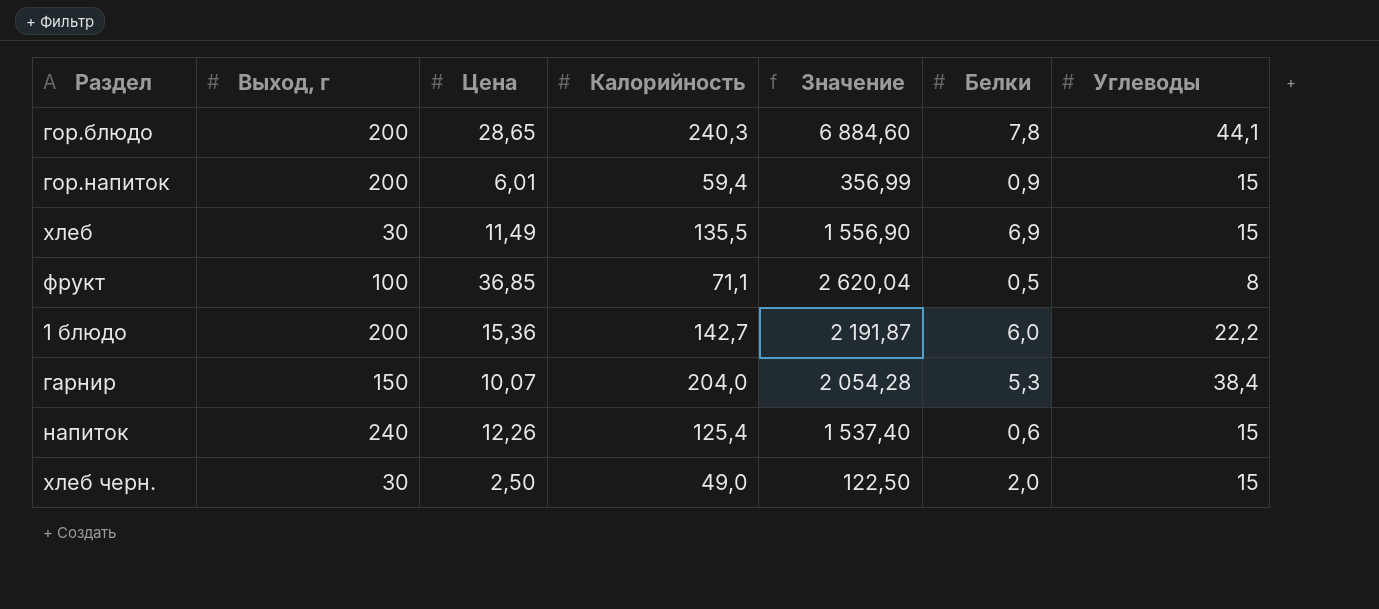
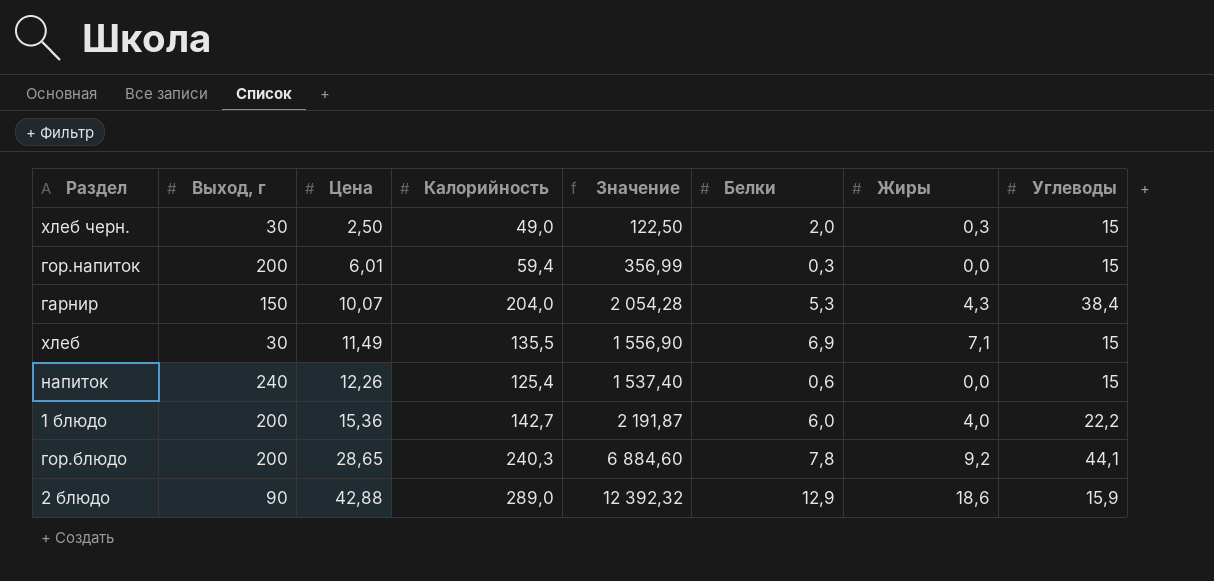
row order: none -> Цена ascending
column Жиры | position: none -> 7
row фрукт: 100 | 36,85 | 71,1 | 2 620,04 | 0,5 | 8 -> none
гор.напиток | Белки: 0,9 -> 0,3
row 2 блюдо: none -> 90 | 42,88 | 289,0 | 12 392,32 | 12,9 | 18,6 | 15,9

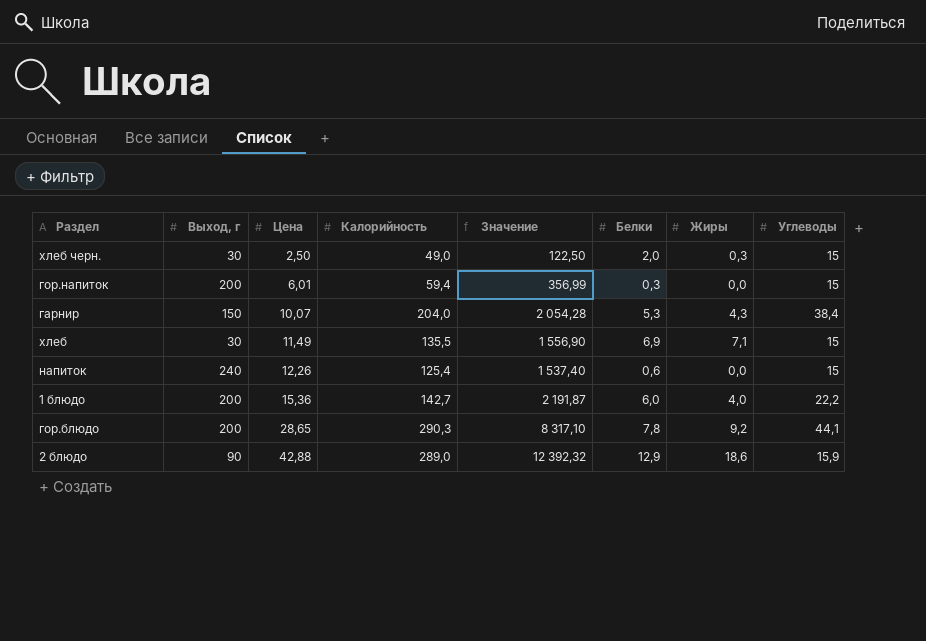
гор.блюдо | Калорийность: 240,3 -> 290,3
гор.блюдо | Значение: 6 884,60 -> 8 317,10

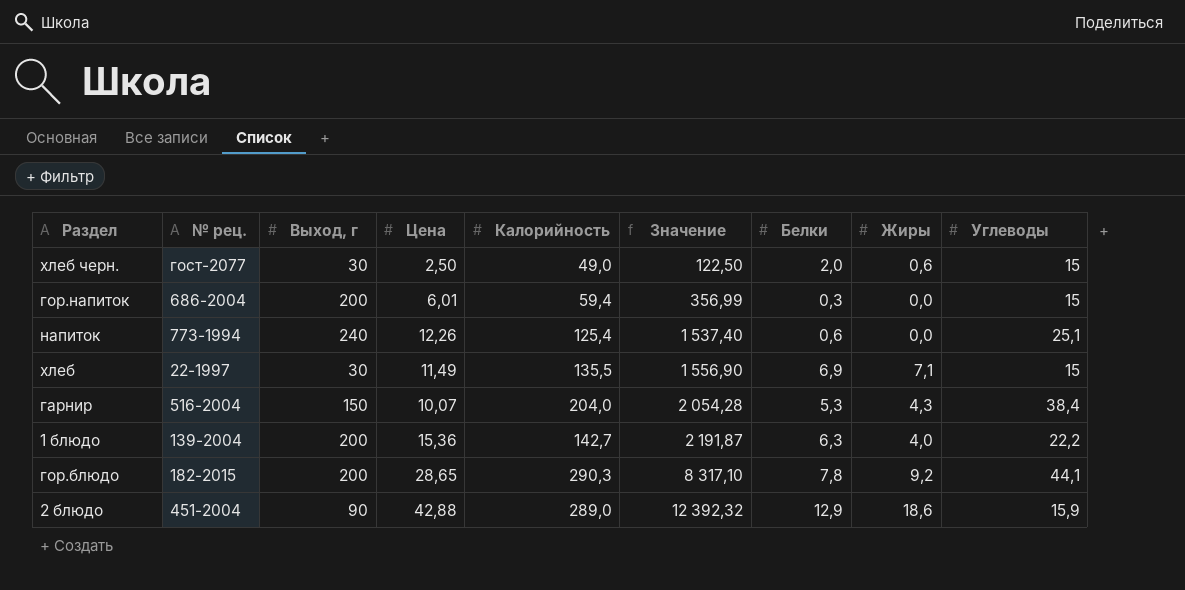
row order: Цена ascending -> Значение ascending
column № рец. | position: none -> 2
хлеб черн. | Жиры: 0,3 -> 0,6
напиток | Углеводы: 15 -> 25,1
1 блюдо | Белки: 6,0 -> 6,3

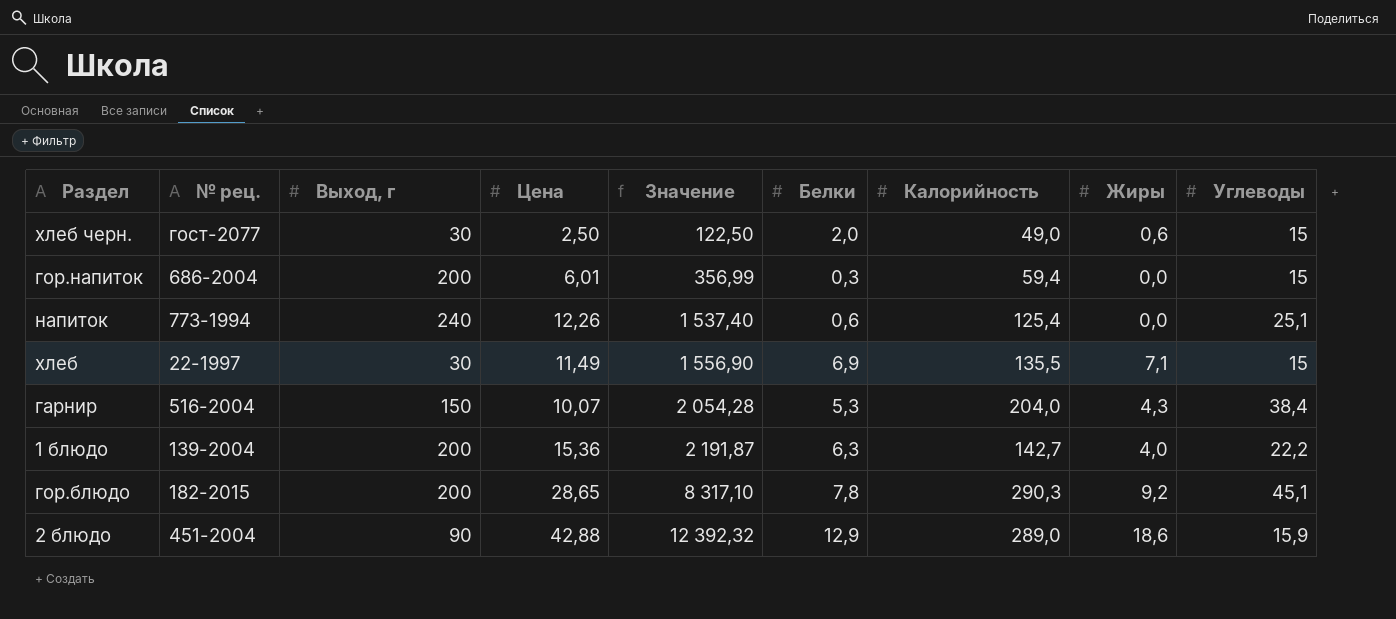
column Калорийность | position: 5 -> 7
гор.блюдо | Углеводы: 44,1 -> 45,1

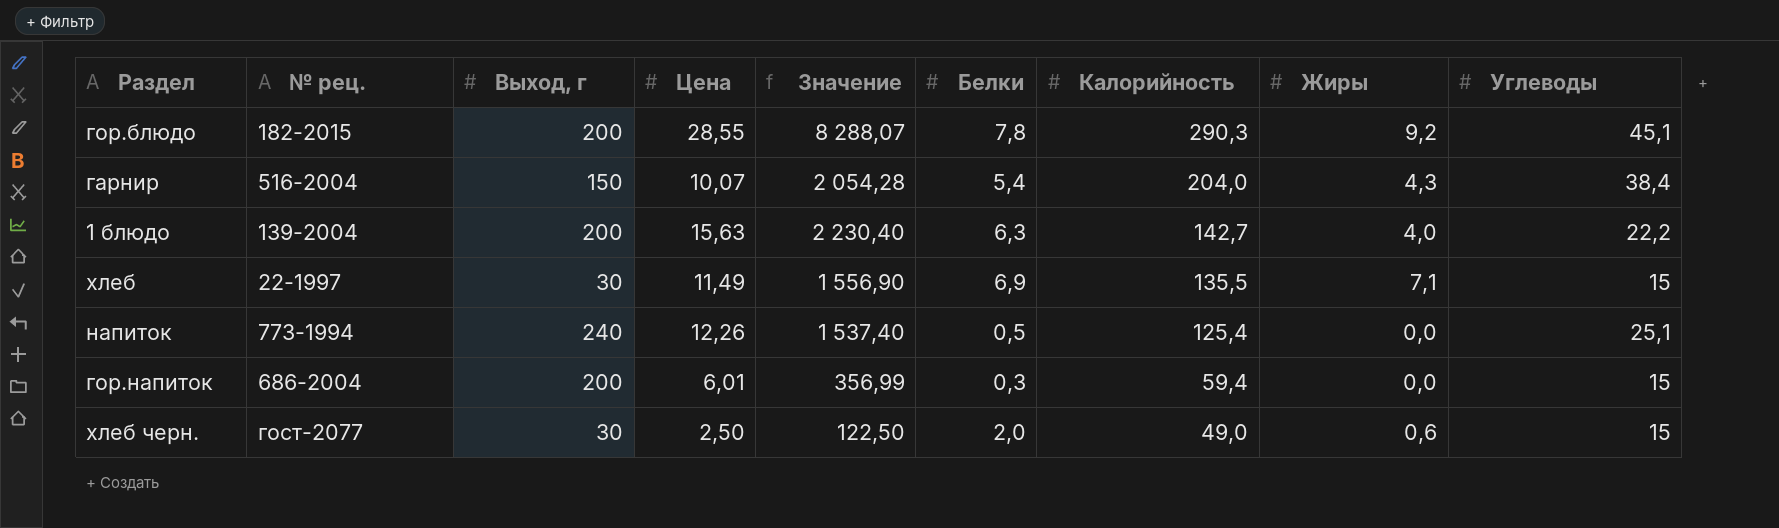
row order: Значение ascending -> Калорийность descending
row 2 блюдо: 451-2004 | 90 | 42,88 | 12 392,32 | 12,9 | 289,0 | 18,6 | 15,9 -> none
гор.блюдо | Цена: 28,65 -> 28,55
гор.блюдо | Значение: 8 317,10 -> 8 288,07
гарнир | Белки: 5,3 -> 5,4
1 блюдо | Цена: 15,36 -> 15,63
1 блюдо | Значение: 2 191,87 -> 2 230,40
напиток | Белки: 0,6 -> 0,5

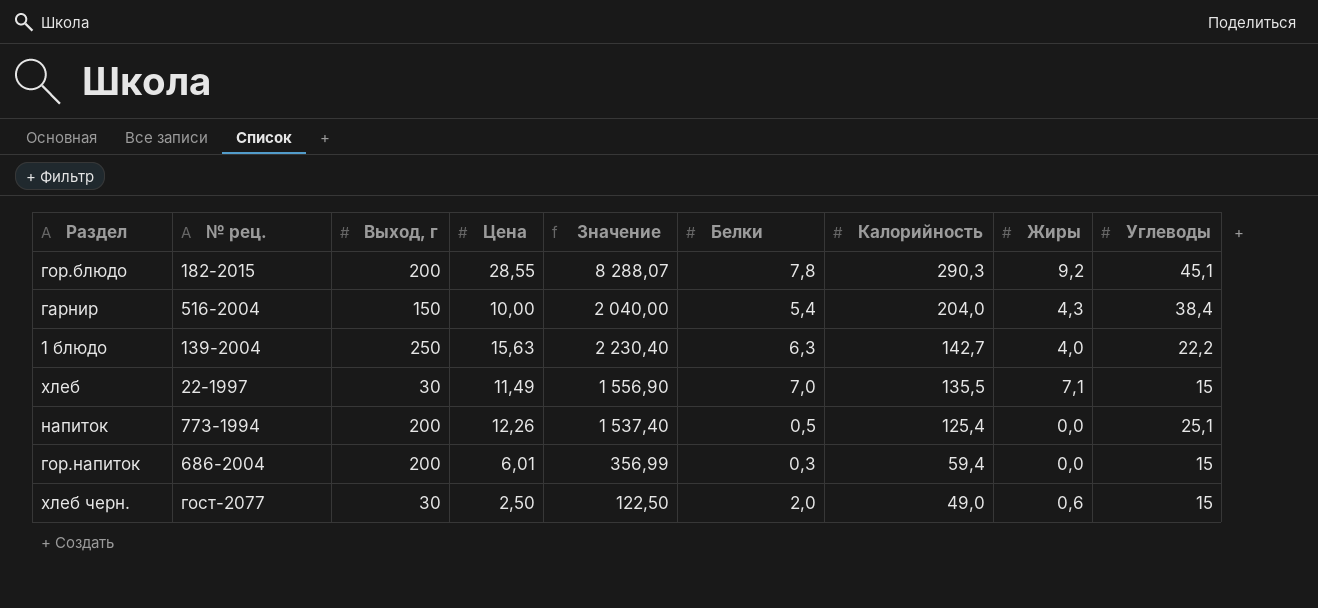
гарнир | Цена: 10,07 -> 10,00
гарнир | Значение: 2 054,28 -> 2 040,00
1 блюдо | Выход, г: 200 -> 250
хлеб | Белки: 6,9 -> 7,0
напиток | Выход, г: 240 -> 200

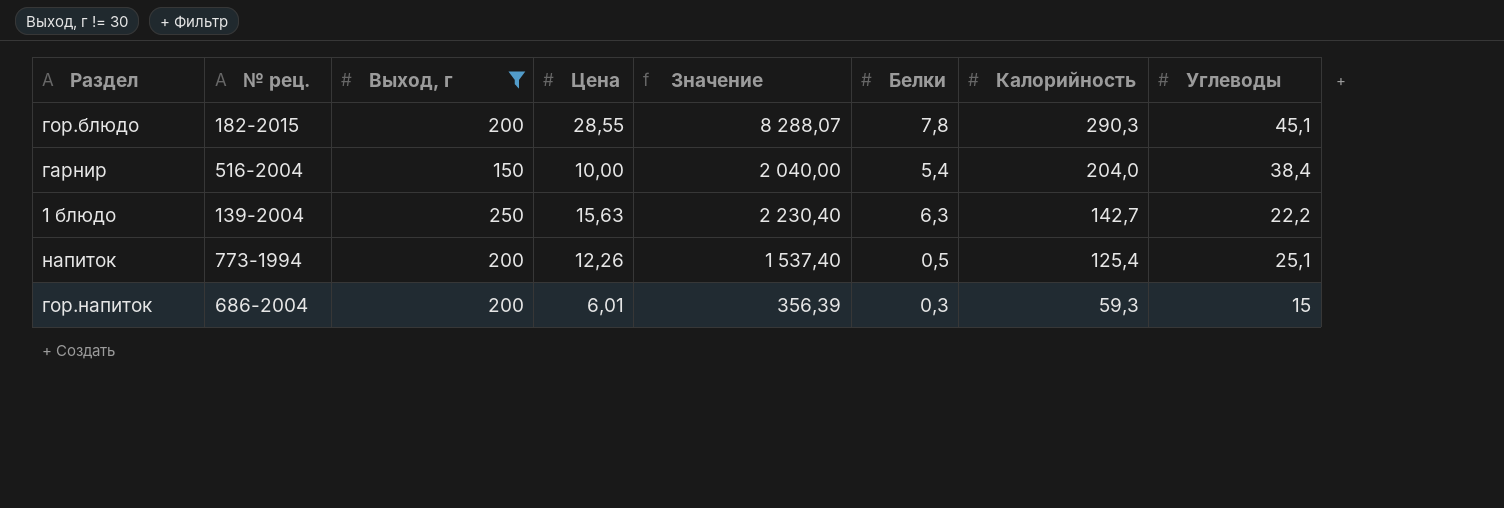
filter: none -> Выход, г != 30
column Жиры | position: 8 -> none
гор.напиток | Значение: 356,99 -> 356,39
гор.напиток | Калорийность: 59,4 -> 59,3

